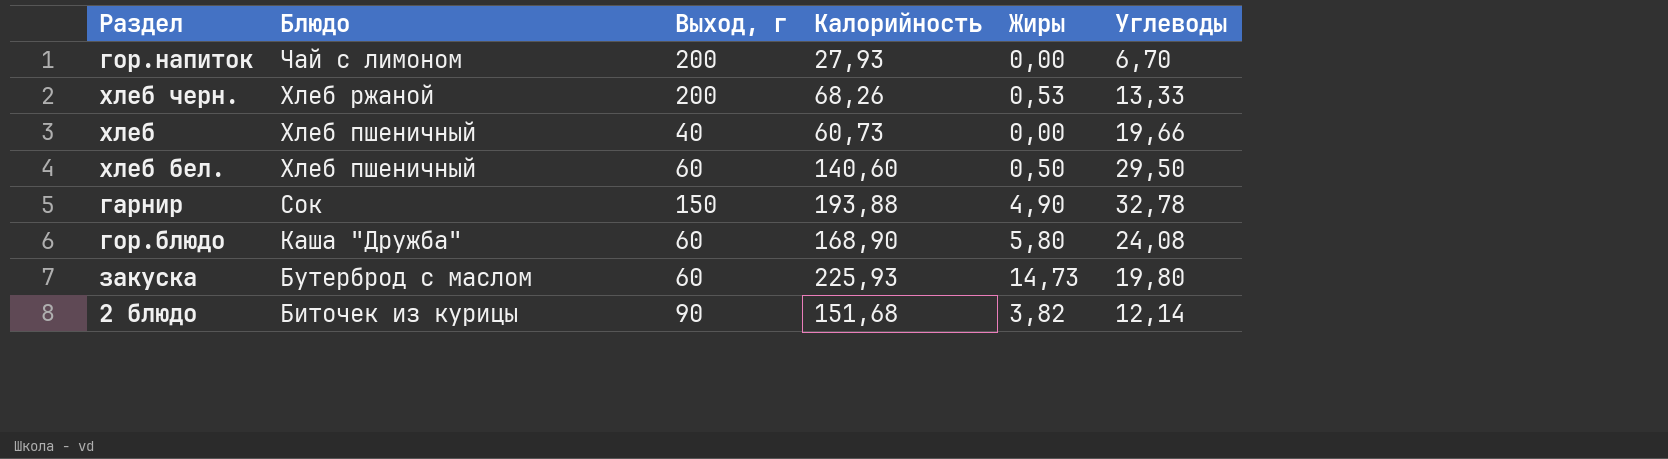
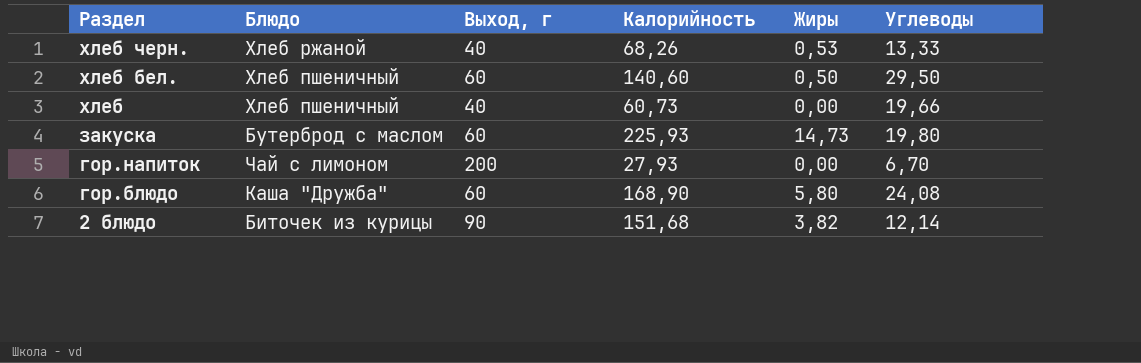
row order: Блюдо descending -> Раздел descending
row гарнир: Сок | 150 | 193,88 | 4,90 | 32,78 -> none
хлеб черн. | Выход, г: 200 -> 40

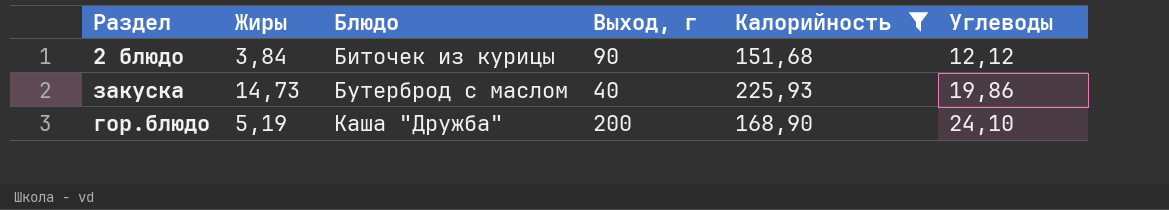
filter: none -> Калорийность >= 151,68
row order: Раздел descending -> Блюдо ascending
column Жиры | position: 5 -> 2
2 блюдо | Жиры: 3,82 -> 3,84
2 блюдо | Углеводы: 12,14 -> 12,12
закуска | Выход, г: 60 -> 40
закуска | Углеводы: 19,80 -> 19,86
гор.блюдо | Жиры: 5,80 -> 5,19
гор.блюдо | Выход, г: 60 -> 200
гор.блюдо | Углеводы: 24,08 -> 24,10

